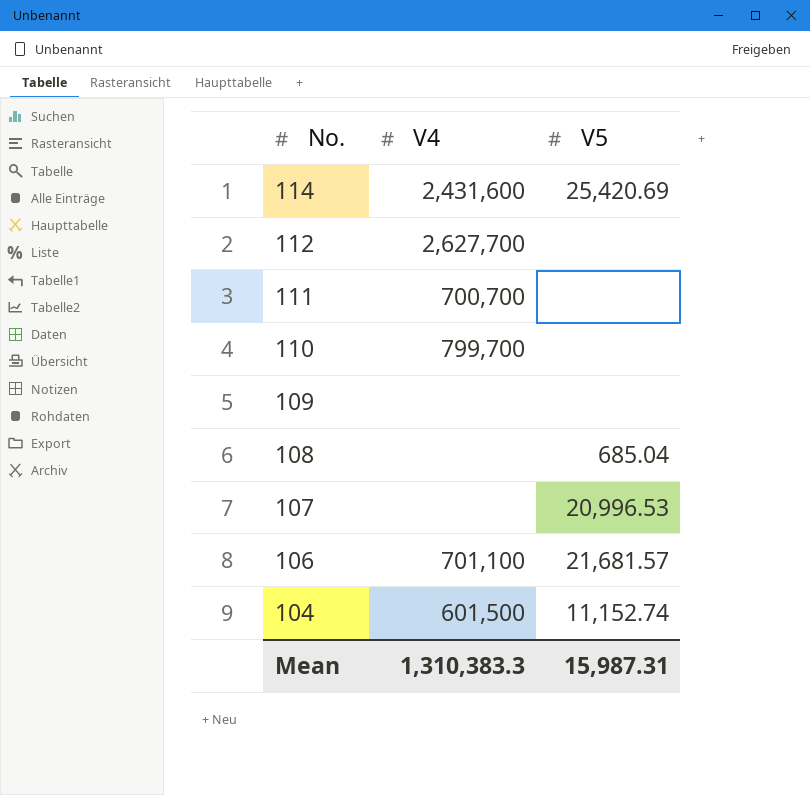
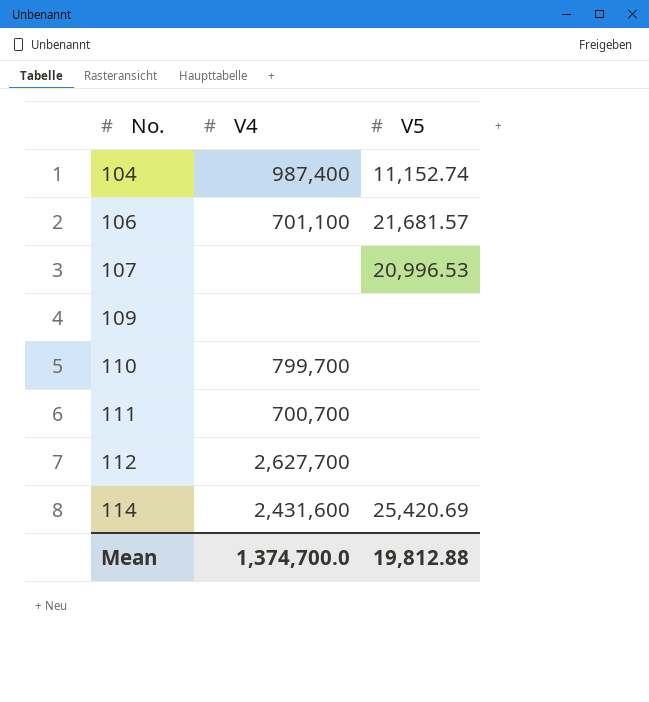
row order: No. descending -> No. ascending
row 108: none | 685.04 -> none
104 | V4: 601,500 -> 987,400
Mean | V4: 1,310,383.3 -> 1,374,700.0
Mean | V5: 15,987.31 -> 19,812.88

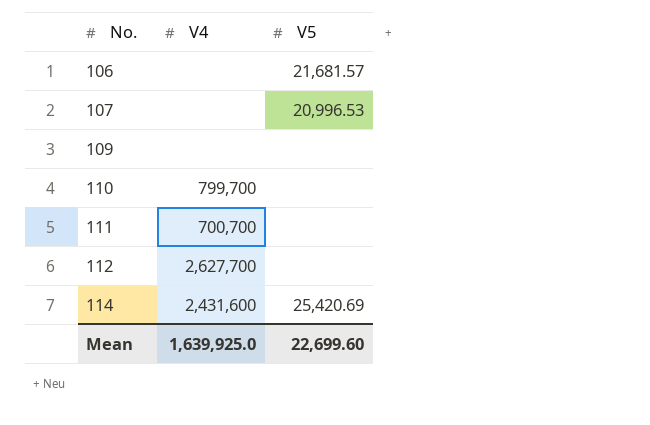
row 104: 987,400 | 11,152.74 -> none
106 | V4: 701,100 -> none
Mean | V4: 1,374,700.0 -> 1,639,925.0
Mean | V5: 19,812.88 -> 22,699.60

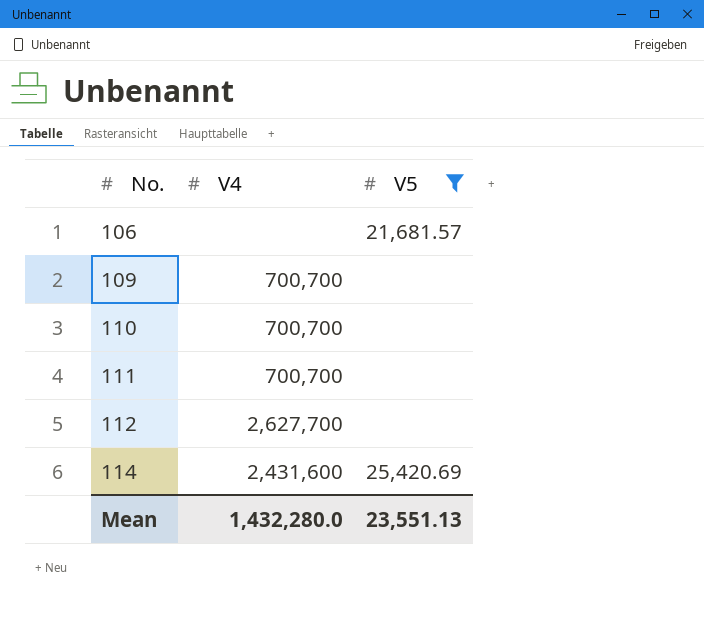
filter: none -> V5 != 20,996.53
109 | V4: none -> 700,700
110 | V4: 799,700 -> 700,700
Mean | V4: 1,639,925.0 -> 1,432,280.0
Mean | V5: 22,699.60 -> 23,551.13

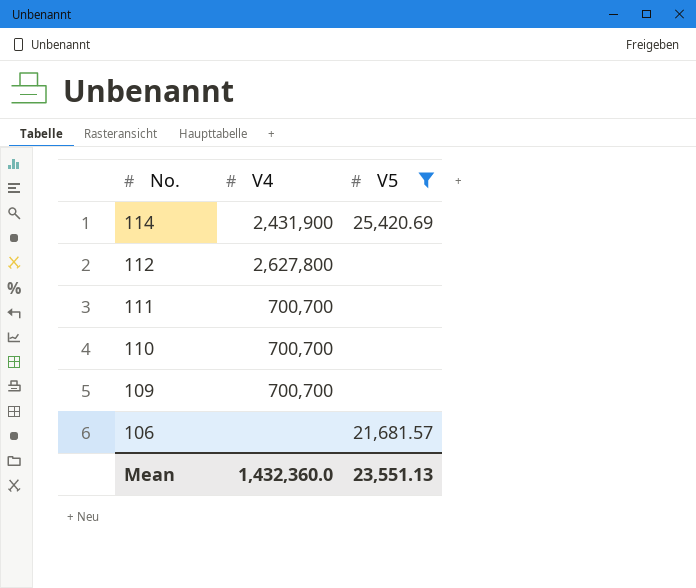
row order: No. ascending -> No. descending
114 | V4: 2,431,600 -> 2,431,900
112 | V4: 2,627,700 -> 2,627,800
Mean | V4: 1,432,280.0 -> 1,432,360.0

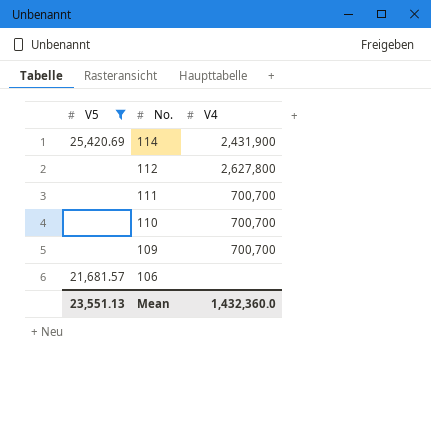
column V5 | position: 3 -> 1

